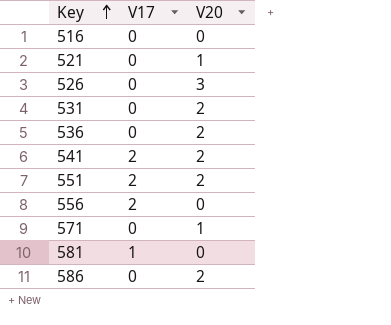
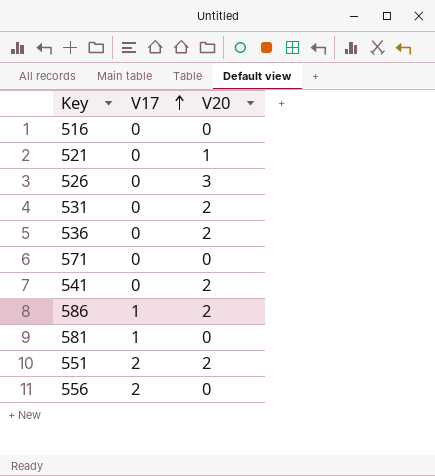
row order: Key ascending -> V17 ascending
571 | V20: 1 -> 0
541 | V17: 2 -> 0
586 | V17: 0 -> 1

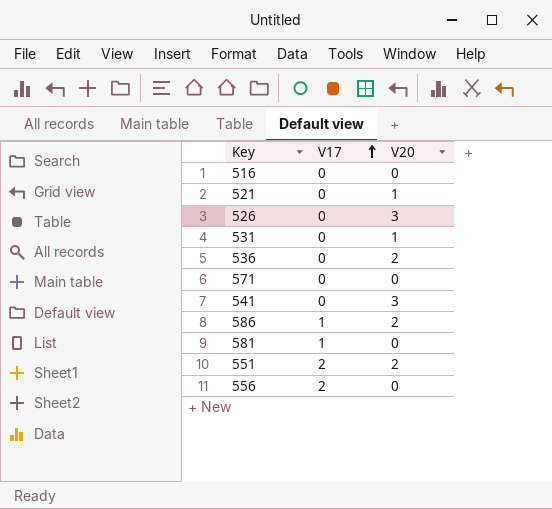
531 | V20: 2 -> 1
541 | V20: 2 -> 3

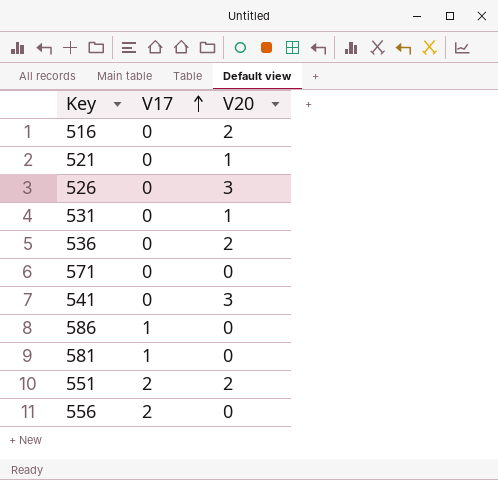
516 | V20: 0 -> 2
586 | V20: 2 -> 0

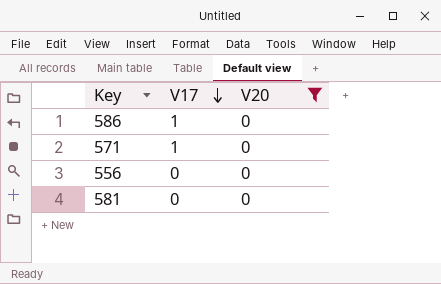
filter: none -> V20 = 0
row order: V17 ascending -> V17 descending
571 | V17: 0 -> 1
556 | V17: 2 -> 0
581 | V17: 1 -> 0

